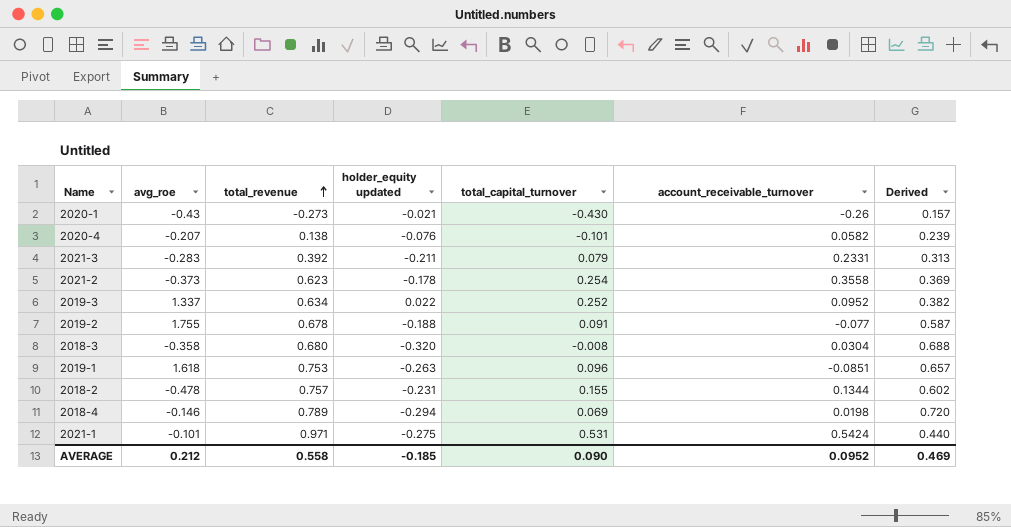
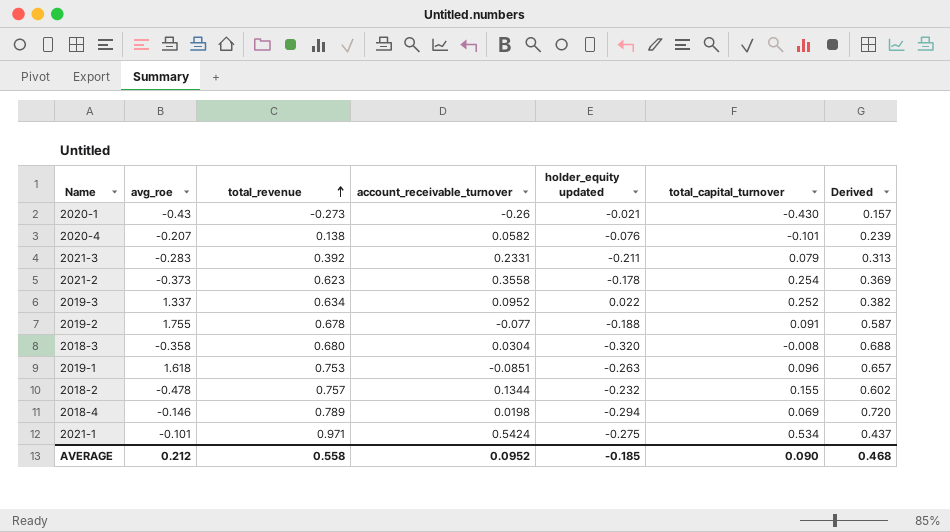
column account_receivable_turnover | position: 6 -> 4
2018-2 | holder_equity updated: -0.231 -> -0.232
2021-1 | total_capital_turnover: 0.531 -> 0.534
2021-1 | Derived: 0.440 -> 0.437
AVERAGE | Derived: 0.469 -> 0.468

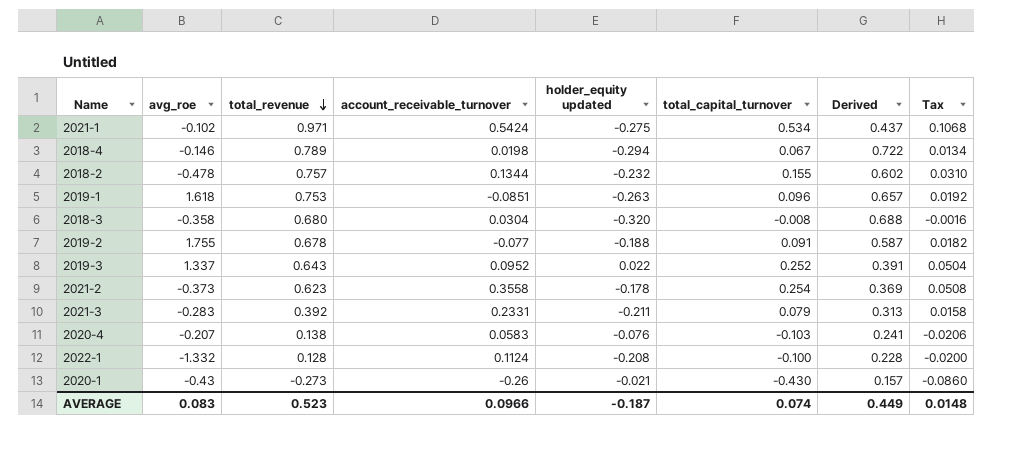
row order: total_revenue ascending -> total_revenue descending
column Tax | formula: none -> [total_capital_turnover] * 0.2
2021-1 | avg_roe: -0.101 -> -0.102
2018-4 | total_capital_turnover: 0.069 -> 0.067
2018-4 | Derived: 0.720 -> 0.722
2019-3 | total_revenue: 0.634 -> 0.643
2019-3 | Derived: 0.382 -> 0.391
2020-4 | account_receivable_turnover: 0.0582 -> 0.0583
2020-4 | total_capital_turnover: -0.101 -> -0.103
2020-4 | Derived: 0.239 -> 0.241
row 2022-1: none -> -1.332 | 0.128 | 0.1124 | -0.208 | -0.100 | 0.228 | -0.0200
AVERAGE | avg_roe: 0.212 -> 0.083
AVERAGE | total_revenue: 0.558 -> 0.523
AVERAGE | account_receivable_turnover: 0.0952 -> 0.0966
AVERAGE | holder_equity updated: -0.185 -> -0.187
AVERAGE | total_capital_turnover: 0.090 -> 0.074
AVERAGE | Derived: 0.468 -> 0.449

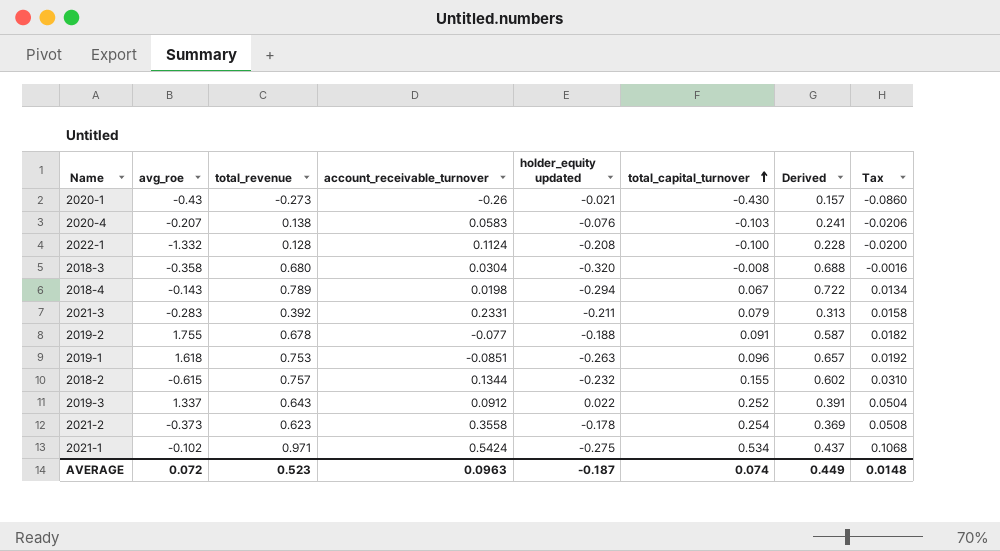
row order: total_revenue descending -> total_capital_turnover ascending
2018-4 | avg_roe: -0.146 -> -0.143
2018-2 | avg_roe: -0.478 -> -0.615
2019-3 | account_receivable_turnover: 0.0952 -> 0.0912
AVERAGE | avg_roe: 0.083 -> 0.072
AVERAGE | account_receivable_turnover: 0.0966 -> 0.0963

